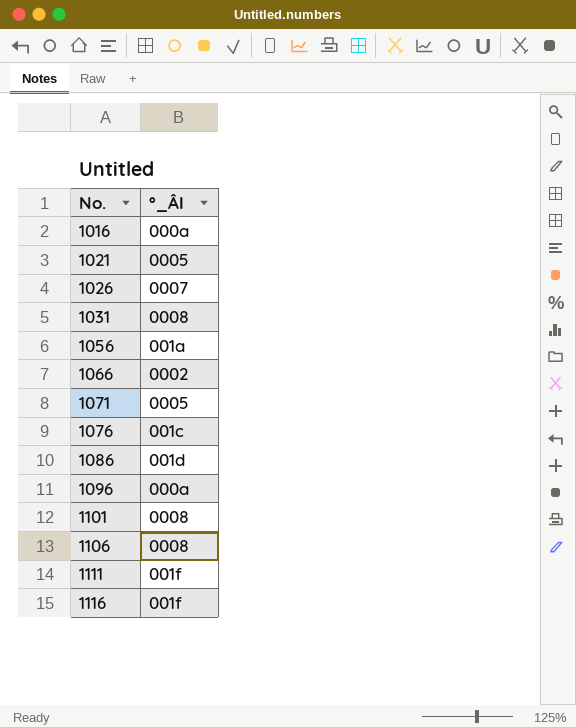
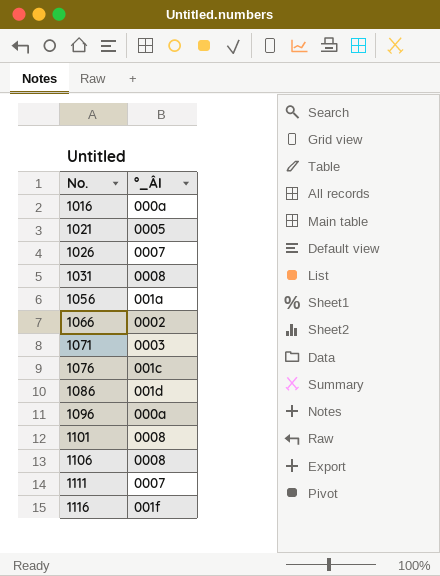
1071 | °_ÂI: 0005 -> 0003
1111 | °_ÂI: 001f -> 0007

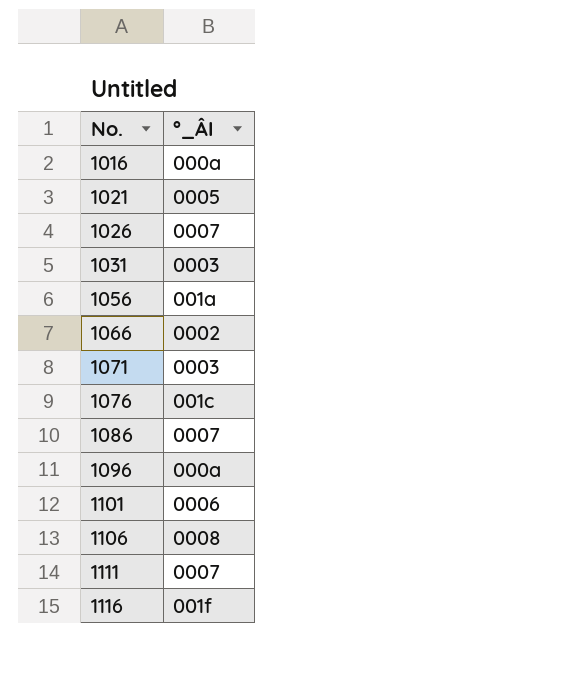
1031 | °_ÂI: 0008 -> 0003
1086 | °_ÂI: 001d -> 0007
1101 | °_ÂI: 0008 -> 0006

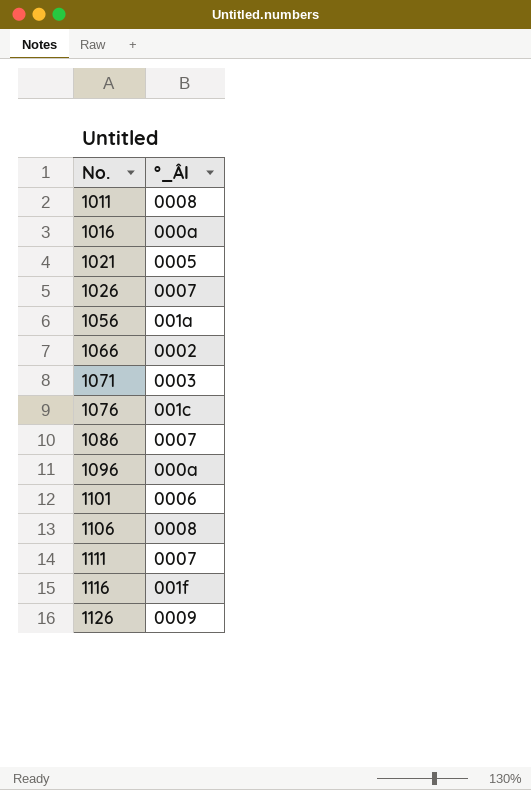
row 1031: 0003 -> none
row 1011: none -> 0008
row 1126: none -> 0009

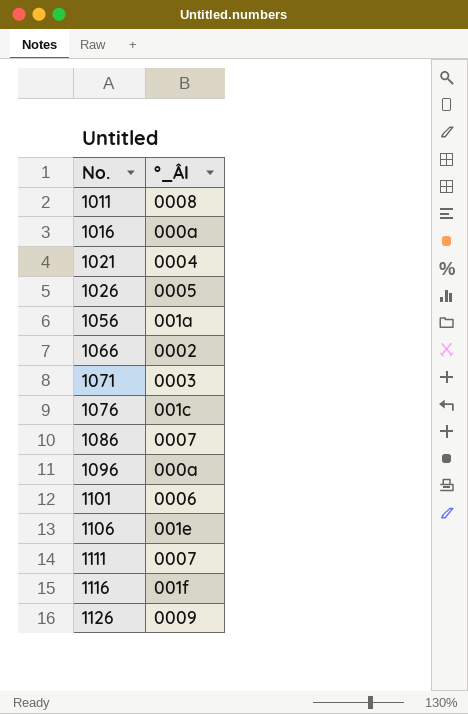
1021 | °_ÂI: 0005 -> 0004
1026 | °_ÂI: 0007 -> 0005
1106 | °_ÂI: 0008 -> 001e

